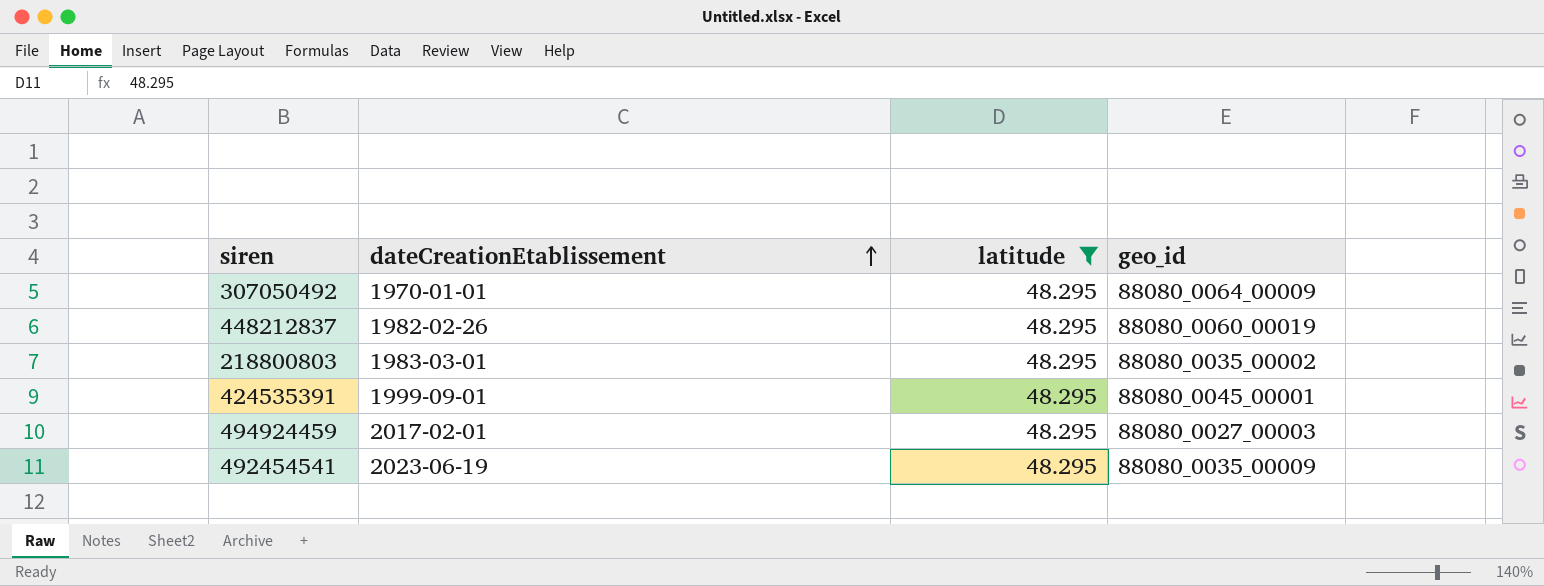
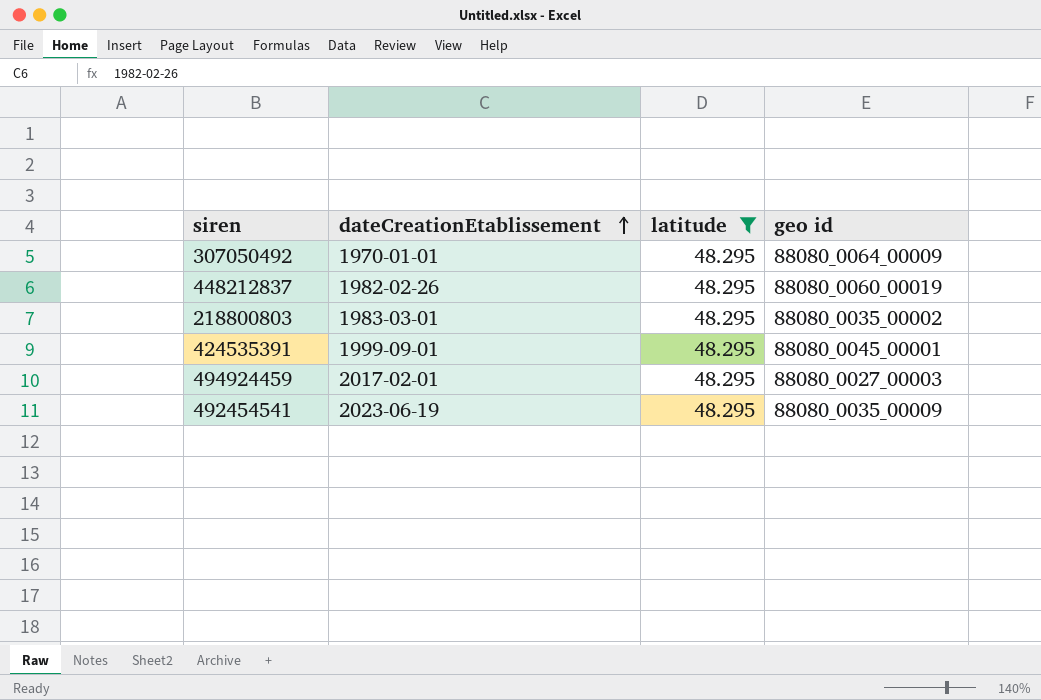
column name: geo_id -> geo id

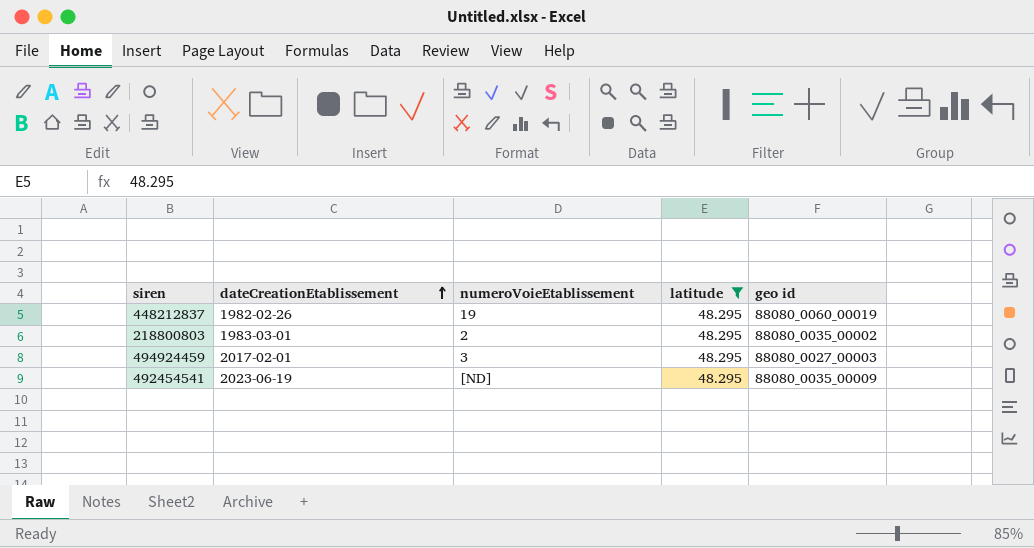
column numeroVoieEtablissement | position: none -> 3
row 307050492: 1970-01-01 | 48.295 | 88080_0064_00009 -> none
row 424535391: 1999-09-01 | 48.295 | 88080_0045_00001 -> none

